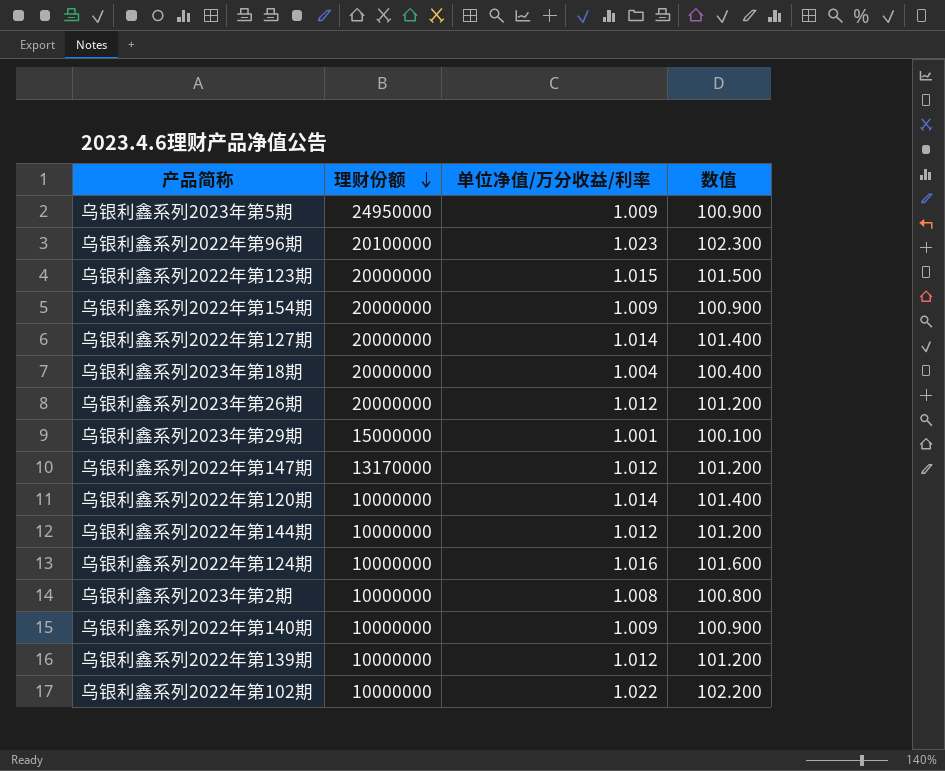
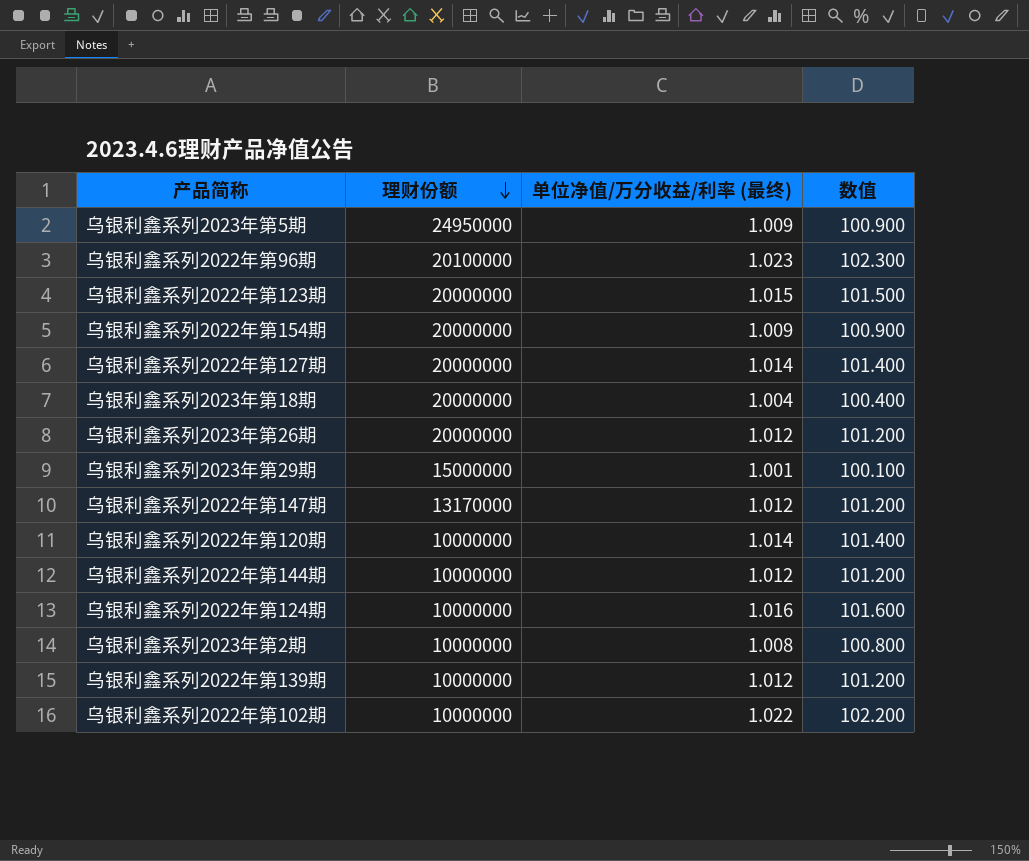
column name: 单位净值/万分收益/利率 -> 单位净值/万分收益/利率 (最终)
row 乌银利鑫系列2022年第140期: 10000000 | 1.009 | 100.900 -> none

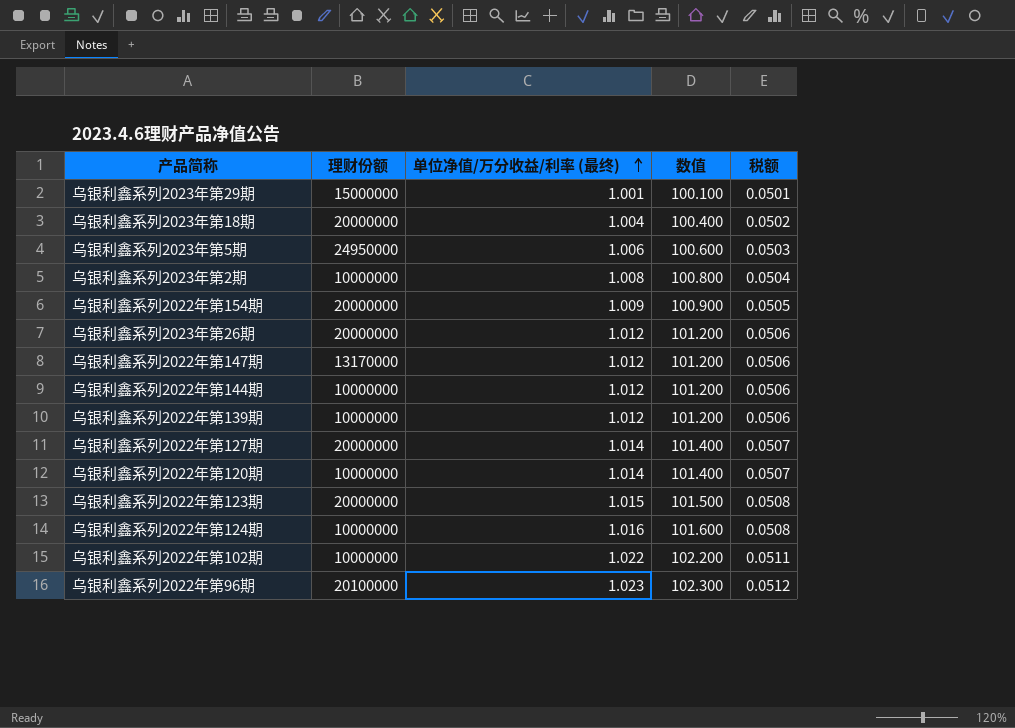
row order: 理财份额 descending -> 单位净值/万分收益/利率 (最终) ascending
column 税额 | formula: none -> [单位净值/万分收益/利率 (最终)] * 0.05
乌银利鑫系列2023年第5期 | 单位净值/万分收益/利率 (最终): 1.009 -> 1.006
乌银利鑫系列2023年第5期 | 数值: 100.900 -> 100.600

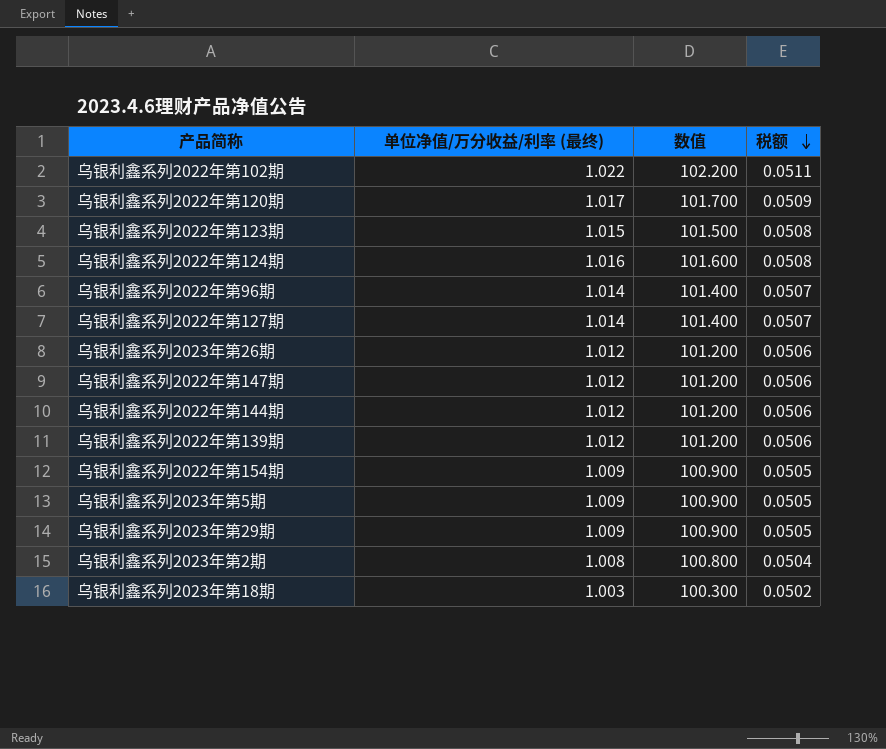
row order: 单位净值/万分收益/利率 (最终) ascending -> 税额 descending
column 理财份额 | position: 2 -> none
乌银利鑫系列2022年第120期 | 单位净值/万分收益/利率 (最终): 1.014 -> 1.017
乌银利鑫系列2022年第120期 | 数值: 101.400 -> 101.700
乌银利鑫系列2022年第120期 | 税额: 0.0507 -> 0.0509
乌银利鑫系列2022年第96期 | 单位净值/万分收益/利率 (最终): 1.023 -> 1.014
乌银利鑫系列2022年第96期 | 数值: 102.300 -> 101.400
乌银利鑫系列2022年第96期 | 税额: 0.0512 -> 0.0507
乌银利鑫系列2023年第5期 | 单位净值/万分收益/利率 (最终): 1.006 -> 1.009
乌银利鑫系列2023年第5期 | 数值: 100.600 -> 100.900
乌银利鑫系列2023年第5期 | 税额: 0.0503 -> 0.0505
乌银利鑫系列2023年第29期 | 单位净值/万分收益/利率 (最终): 1.001 -> 1.009
乌银利鑫系列2023年第29期 | 数值: 100.100 -> 100.900
乌银利鑫系列2023年第29期 | 税额: 0.0501 -> 0.0505
乌银利鑫系列2023年第18期 | 单位净值/万分收益/利率 (最终): 1.004 -> 1.003
乌银利鑫系列2023年第18期 | 数值: 100.400 -> 100.300

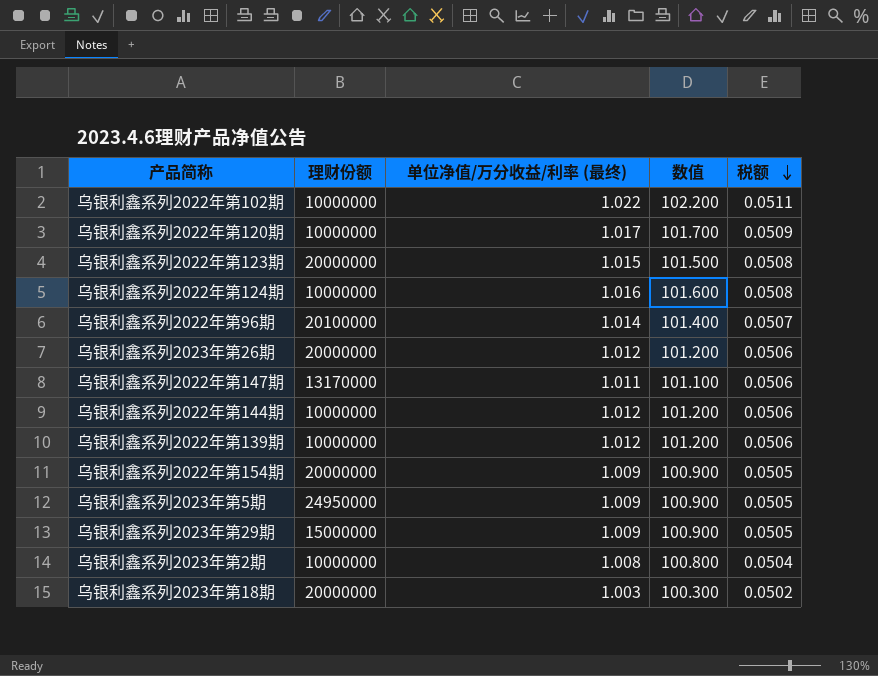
column 理财份额 | position: none -> 2
row 乌银利鑫系列2022年第127期: 1.014 | 101.400 | 0.0507 -> none
乌银利鑫系列2022年第147期 | 单位净值/万分收益/利率 (最终): 1.012 -> 1.011
乌银利鑫系列2022年第147期 | 数值: 101.200 -> 101.100

